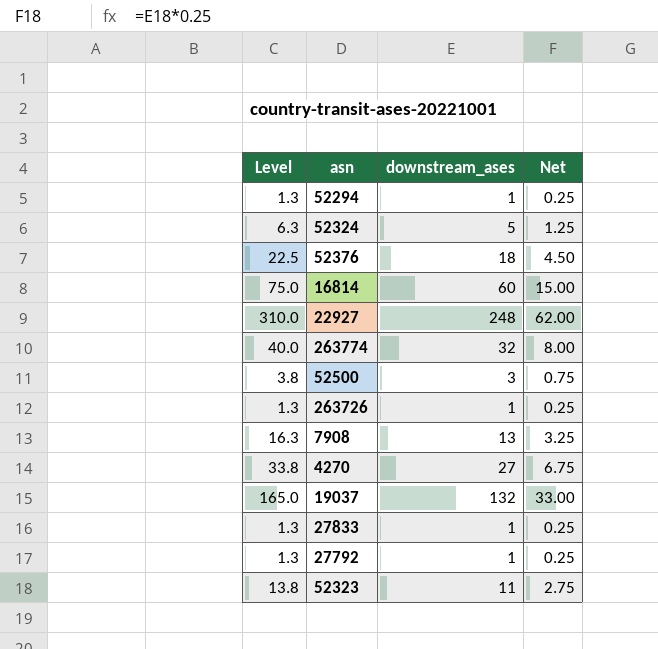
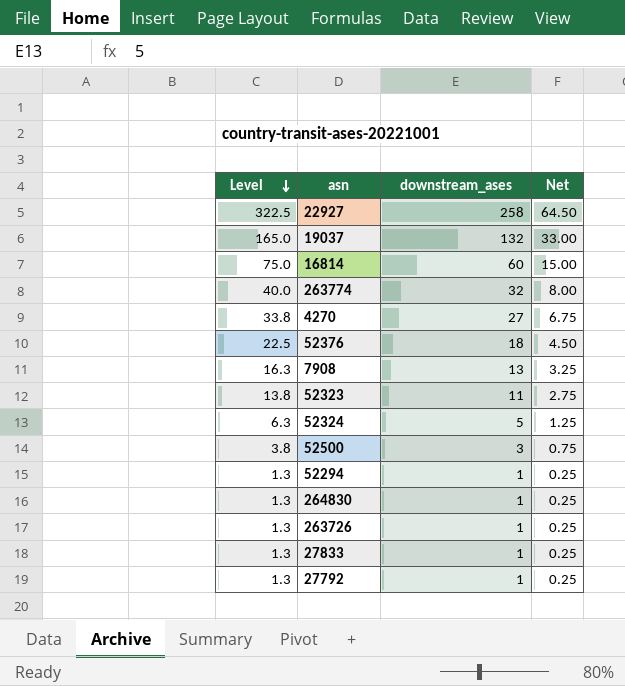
row order: none -> Level descending
22927 | Level: 310.0 -> 322.5
22927 | downstream_ases: 248 -> 258
22927 | Net: 62.00 -> 64.50
row 264830: none -> 1.3 | 1 | 0.25

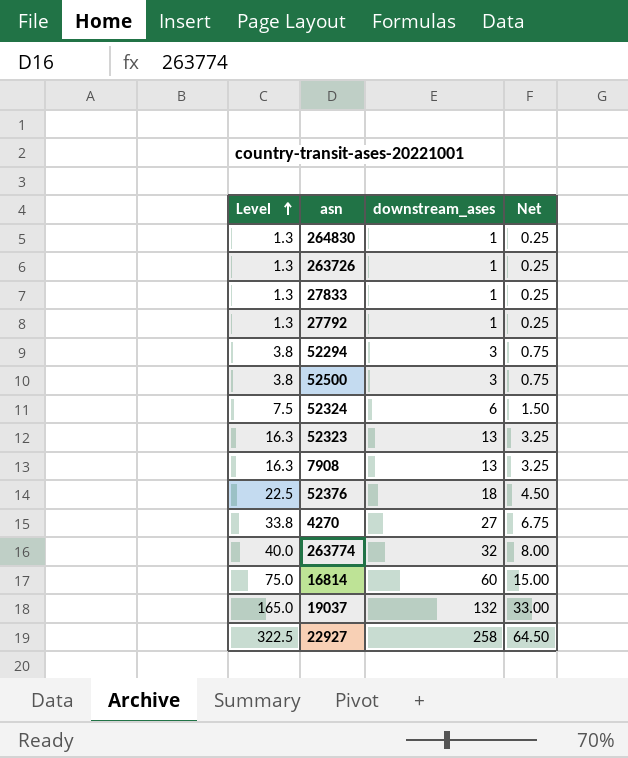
row order: Level descending -> Level ascending
52294 | Level: 1.3 -> 3.8
52294 | downstream_ases: 1 -> 3
52294 | Net: 0.25 -> 0.75
52324 | Level: 6.3 -> 7.5
52324 | downstream_ases: 5 -> 6
52324 | Net: 1.25 -> 1.50
52323 | Level: 13.8 -> 16.3
52323 | downstream_ases: 11 -> 13
52323 | Net: 2.75 -> 3.25

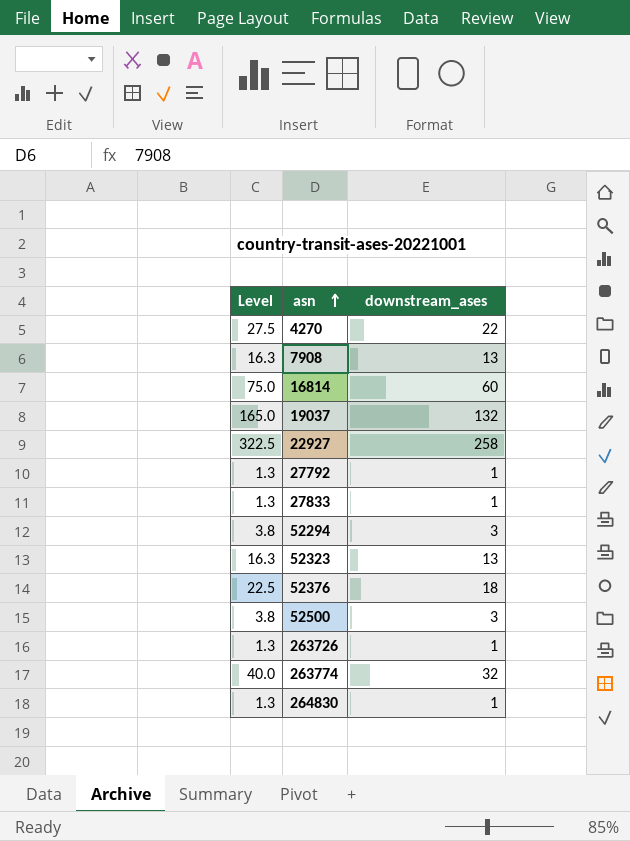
row order: Level ascending -> asn ascending
column Net | formula: [downstream_ases] * 0.25 -> none
row 52324: 7.5 | 6 | 1.50 -> none
4270 | Level: 33.8 -> 27.5
4270 | downstream_ases: 27 -> 22

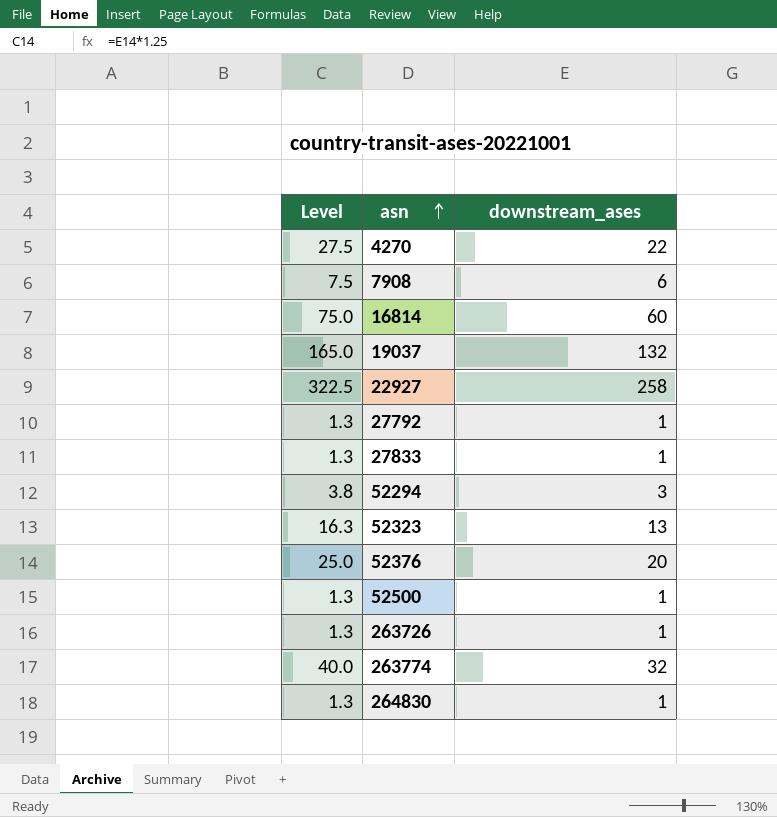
7908 | Level: 16.3 -> 7.5
7908 | downstream_ases: 13 -> 6
52376 | Level: 22.5 -> 25.0
52376 | downstream_ases: 18 -> 20
52500 | Level: 3.8 -> 1.3
52500 | downstream_ases: 3 -> 1

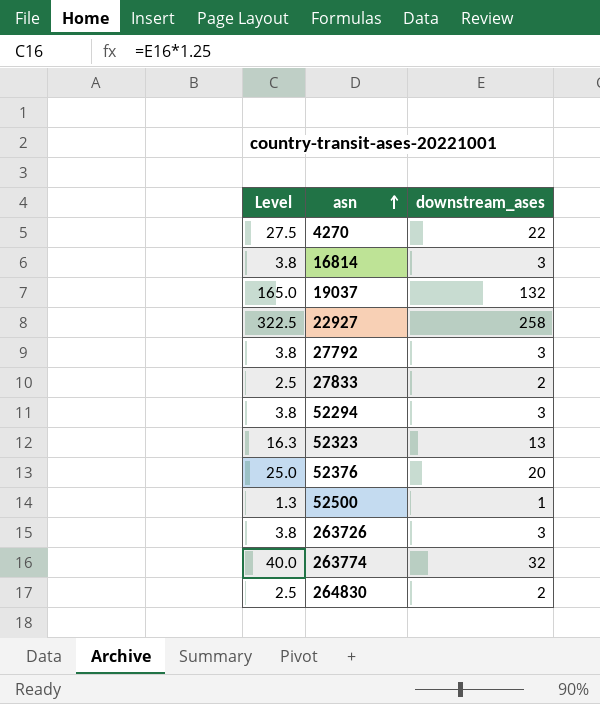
row 7908: 7.5 | 6 -> none
16814 | Level: 75.0 -> 3.8
16814 | downstream_ases: 60 -> 3
27792 | Level: 1.3 -> 3.8
27792 | downstream_ases: 1 -> 3
27833 | Level: 1.3 -> 2.5
27833 | downstream_ases: 1 -> 2
263726 | Level: 1.3 -> 3.8
263726 | downstream_ases: 1 -> 3
264830 | Level: 1.3 -> 2.5
264830 | downstream_ases: 1 -> 2

